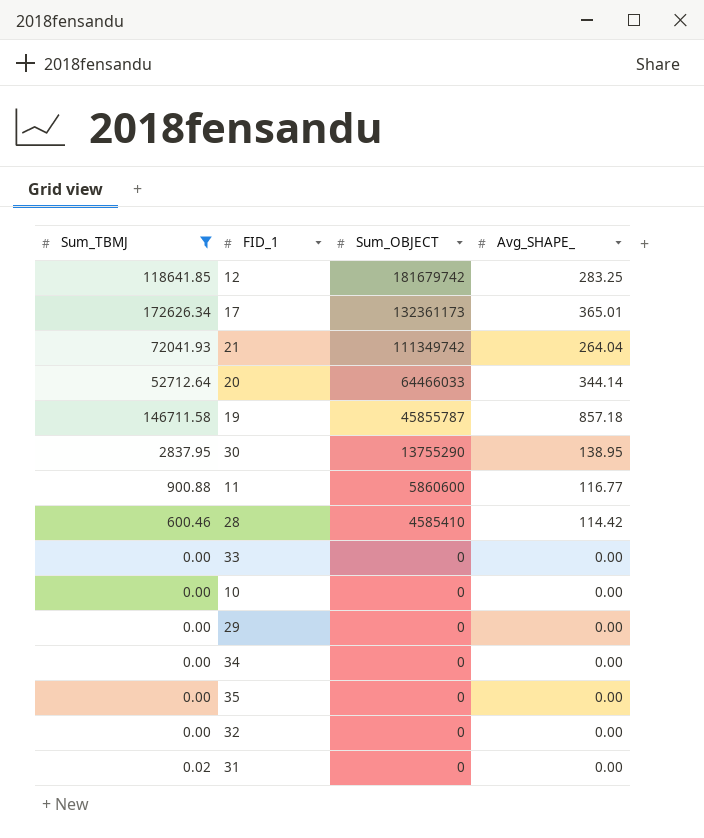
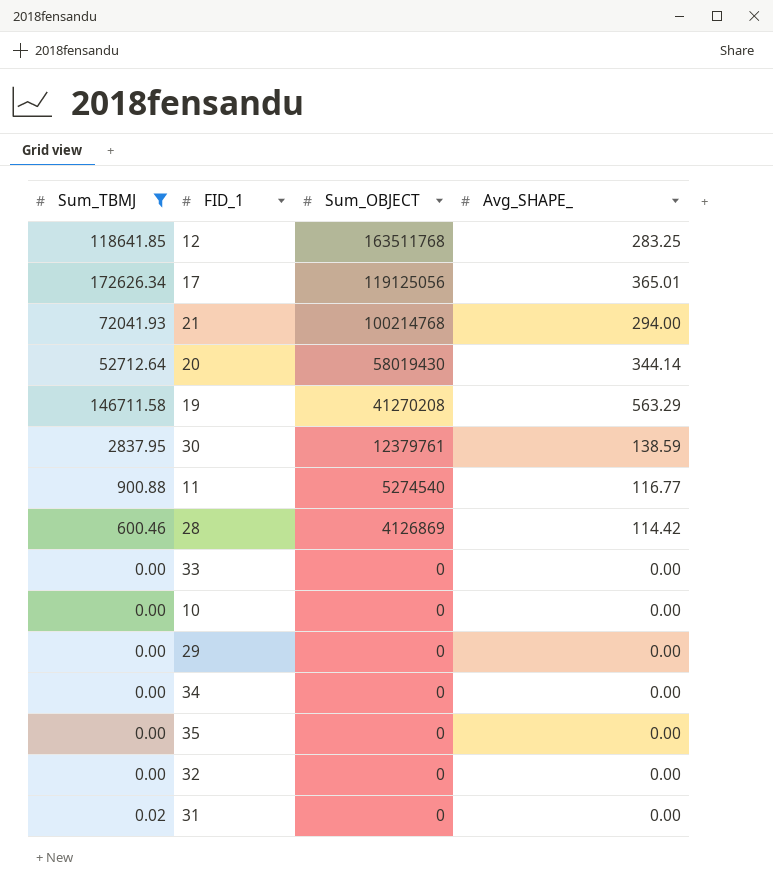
12 | Sum_OBJECT: 181679742 -> 163511768
17 | Sum_OBJECT: 132361173 -> 119125056
21 | Sum_OBJECT: 111349742 -> 100214768
21 | Avg_SHAPE_: 264.04 -> 294.00
20 | Sum_OBJECT: 64466033 -> 58019430
19 | Sum_OBJECT: 45855787 -> 41270208
19 | Avg_SHAPE_: 857.18 -> 563.29
30 | Sum_OBJECT: 13755290 -> 12379761
30 | Avg_SHAPE_: 138.95 -> 138.59
11 | Sum_OBJECT: 5860600 -> 5274540
28 | Sum_OBJECT: 4585410 -> 4126869

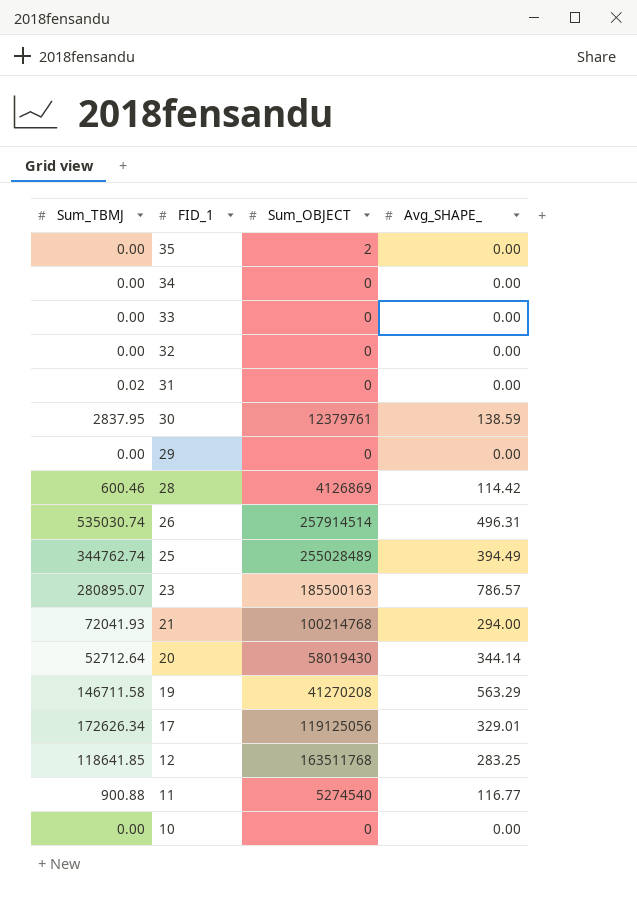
filter: Sum_TBMJ <= 172626.34 -> none
row order: Sum_OBJECT descending -> FID_1 descending
35 | Sum_OBJECT: 0 -> 2
17 | Avg_SHAPE_: 365.01 -> 329.01

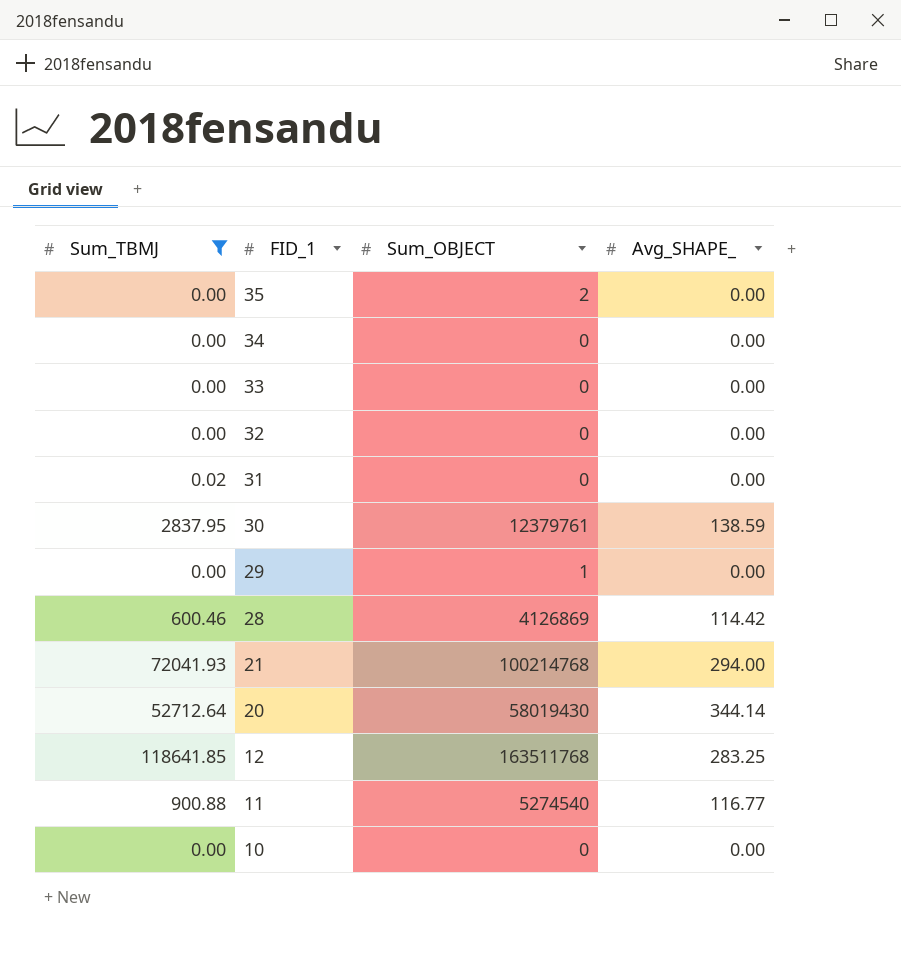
filter: none -> Sum_TBMJ <= 118641.85
29 | Sum_OBJECT: 0 -> 1

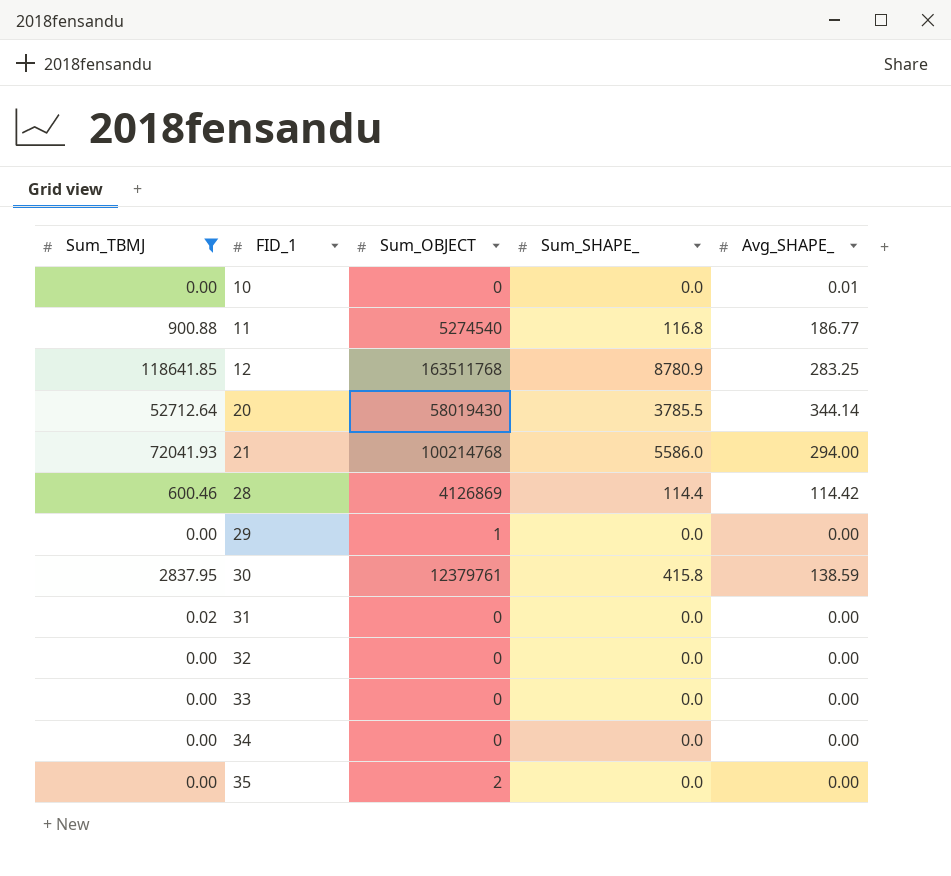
row order: FID_1 descending -> FID_1 ascending
column Sum_SHAPE_ | position: none -> 4
10 | Avg_SHAPE_: 0.00 -> 0.01
11 | Avg_SHAPE_: 116.77 -> 186.77

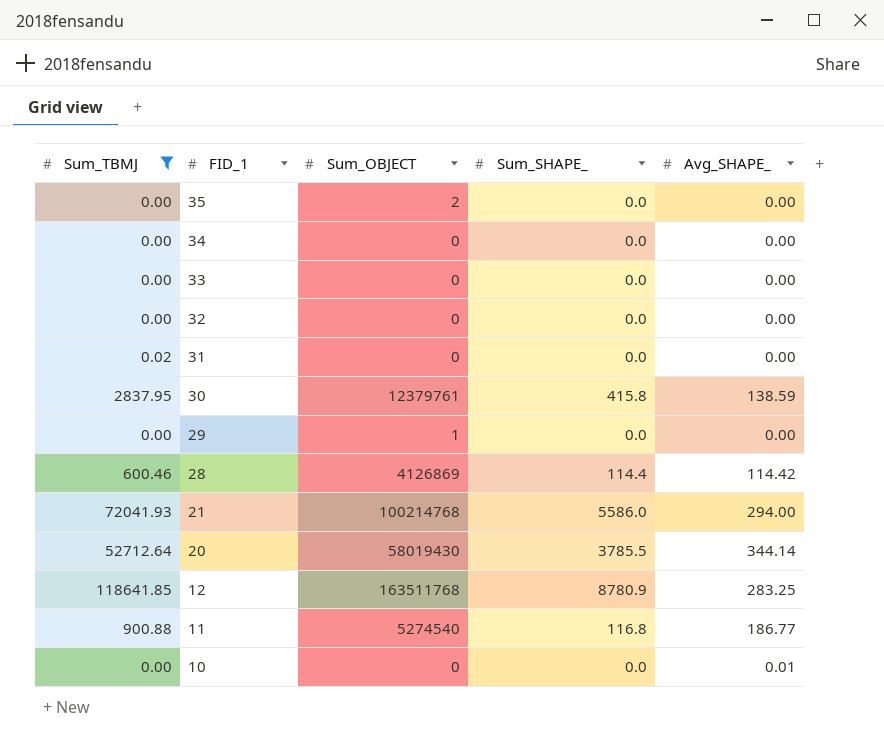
row order: FID_1 ascending -> FID_1 descending

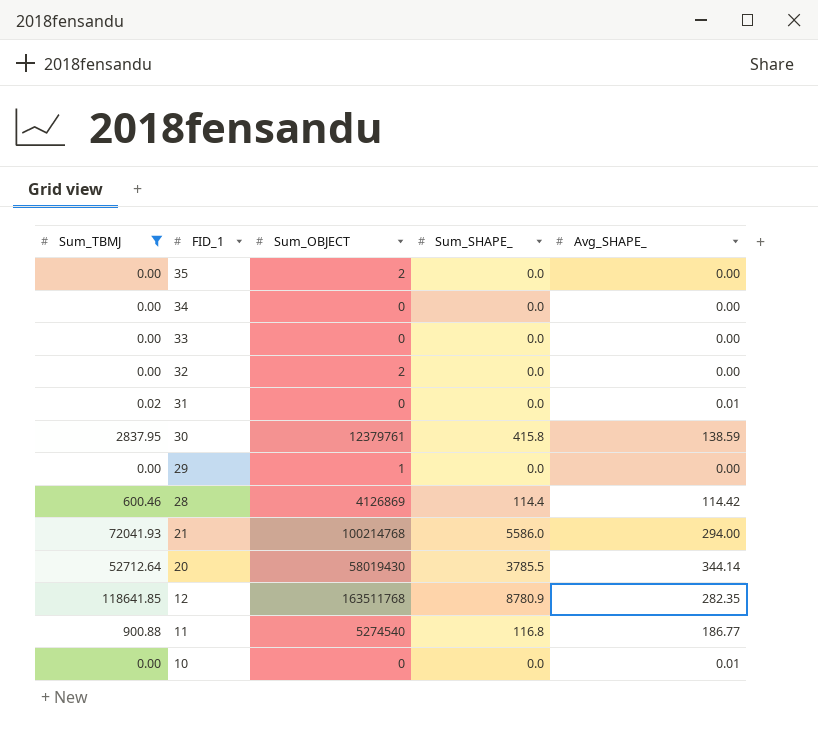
32 | Sum_OBJECT: 0 -> 2
31 | Avg_SHAPE_: 0.00 -> 0.01
12 | Avg_SHAPE_: 283.25 -> 282.35

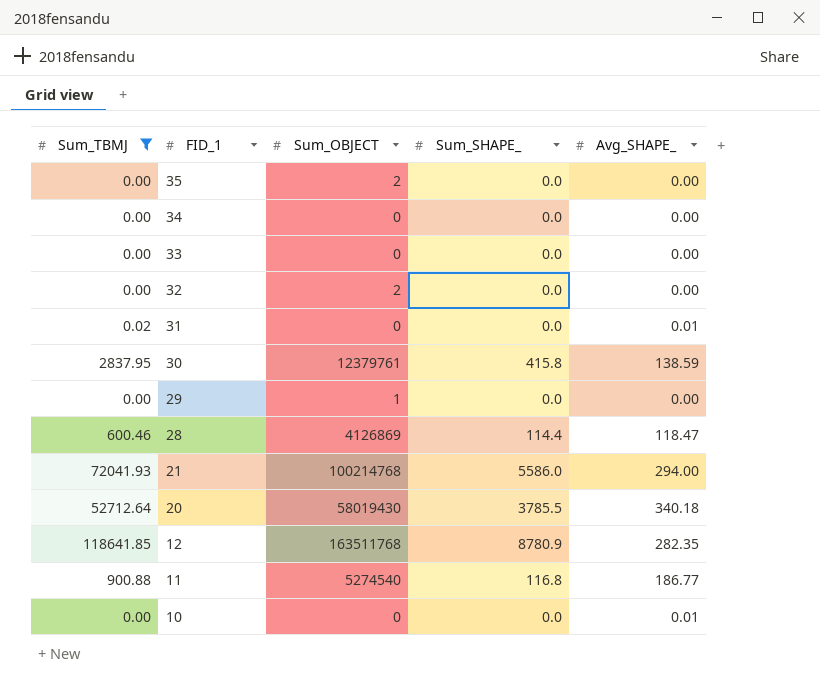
28 | Avg_SHAPE_: 114.42 -> 118.47
20 | Avg_SHAPE_: 344.14 -> 340.18

